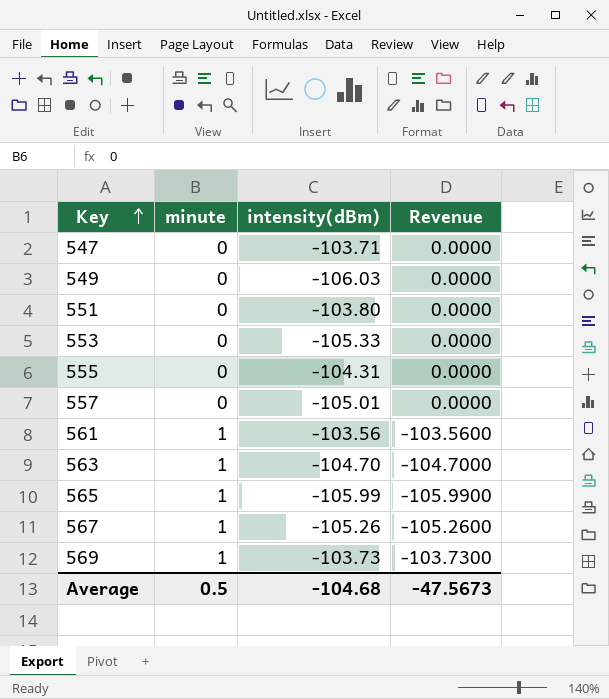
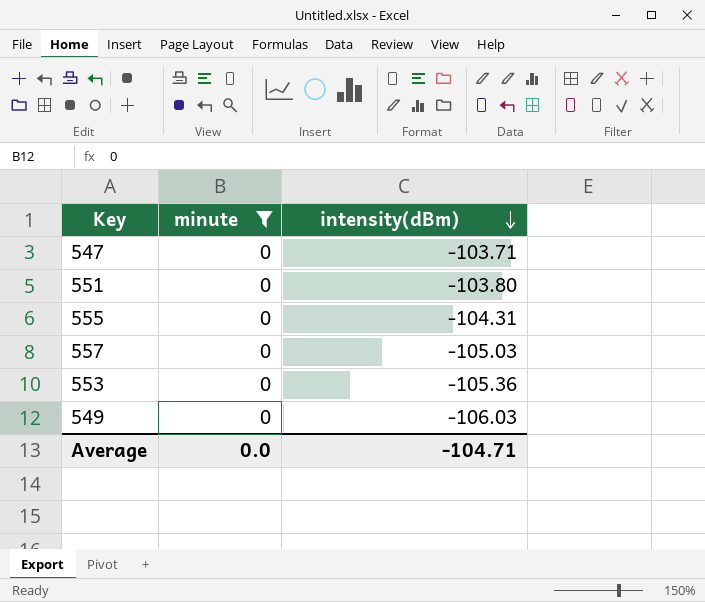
filter: none -> minute = 0
row order: Key ascending -> intensity(dBm) descending
column Revenue | formula: [minute] * [intensity(dBm)] -> none
557 | intensity(dBm): -105.01 -> -105.03
553 | intensity(dBm): -105.33 -> -105.36
Average | minute: 0.5 -> 0.0
Average | intensity(dBm): -104.68 -> -104.71

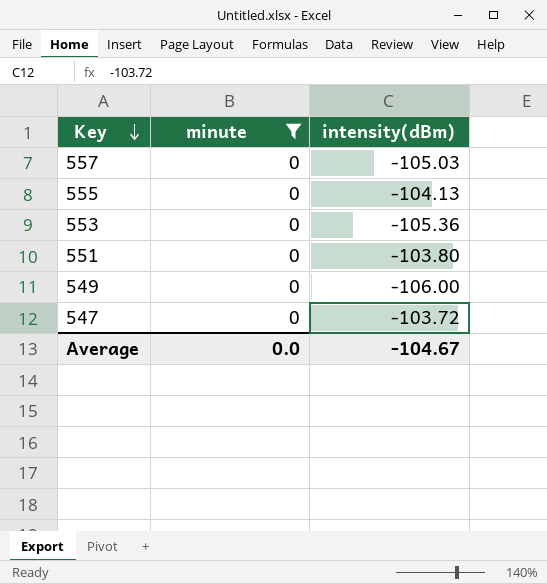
row order: intensity(dBm) descending -> Key descending
555 | intensity(dBm): -104.31 -> -104.13
549 | intensity(dBm): -106.03 -> -106.00
547 | intensity(dBm): -103.71 -> -103.72
Average | intensity(dBm): -104.71 -> -104.67

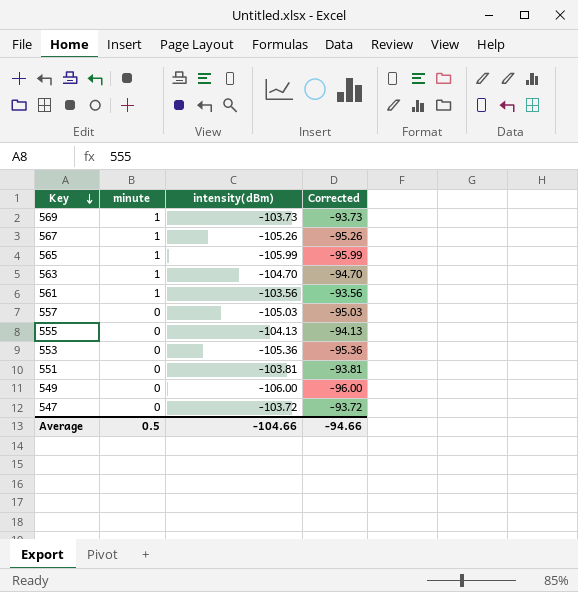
filter: minute = 0 -> none
column Corrected | formula: none -> [intensity(dBm)] + 10
551 | intensity(dBm): -103.80 -> -103.81
Average | minute: 0.0 -> 0.5
Average | intensity(dBm): -104.67 -> -104.66

